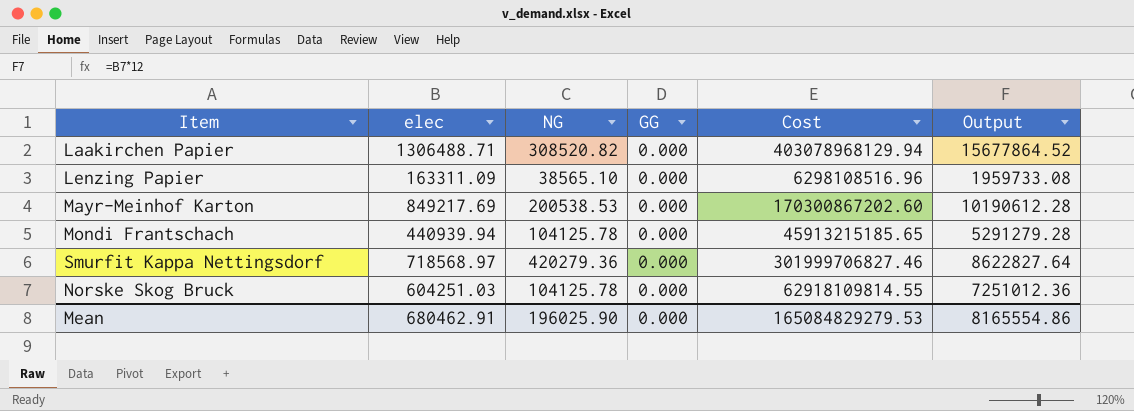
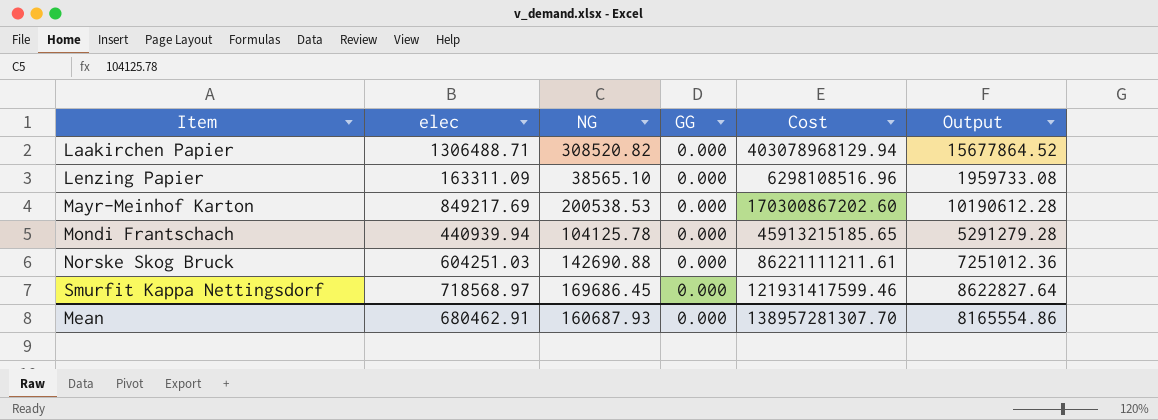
row order: none -> Item ascending
Norske Skog Bruck | NG: 104125.78 -> 142690.88
Norske Skog Bruck | Cost: 62918109814.55 -> 86221111211.61
Smurfit Kappa Nettingsdorf | NG: 420279.36 -> 169686.45
Smurfit Kappa Nettingsdorf | Cost: 301999706827.46 -> 121931417599.46
Mean | NG: 196025.90 -> 160687.93
Mean | Cost: 165084829279.53 -> 138957281307.70

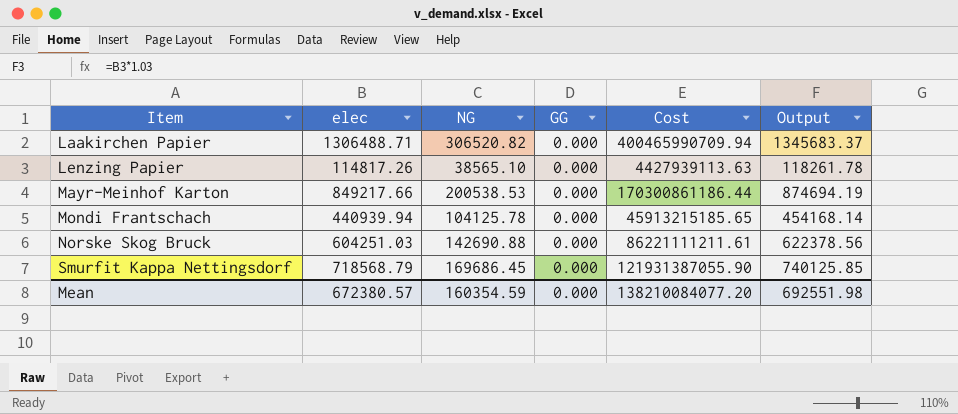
column Output | formula: [elec] * 12 -> [elec] * 1.03
Laakirchen Papier | NG: 308520.82 -> 306520.82
Laakirchen Papier | Cost: 403078968129.94 -> 400465990709.94
Lenzing Papier | elec: 163311.09 -> 114817.26
Lenzing Papier | Cost: 6298108516.96 -> 4427939113.63
Mayr-Meinhof Karton | elec: 849217.69 -> 849217.66
Mayr-Meinhof Karton | Cost: 170300867202.60 -> 170300861186.44
Smurfit Kappa Nettingsdorf | elec: 718568.97 -> 718568.79
Smurfit Kappa Nettingsdorf | Cost: 121931417599.46 -> 121931387055.90
Mean | elec: 680462.91 -> 672380.57
Mean | NG: 160687.93 -> 160354.59
Mean | Cost: 138957281307.70 -> 138210084077.20
Mean | Output: 8165554.86 -> 692551.98

